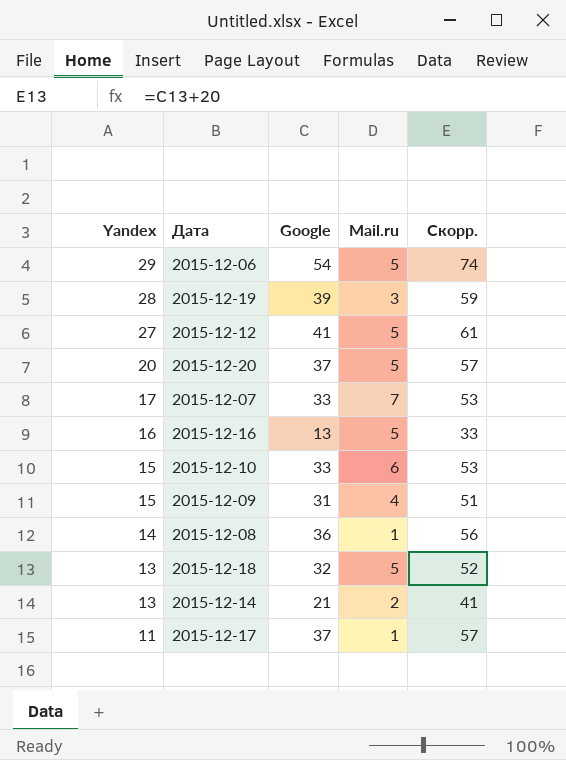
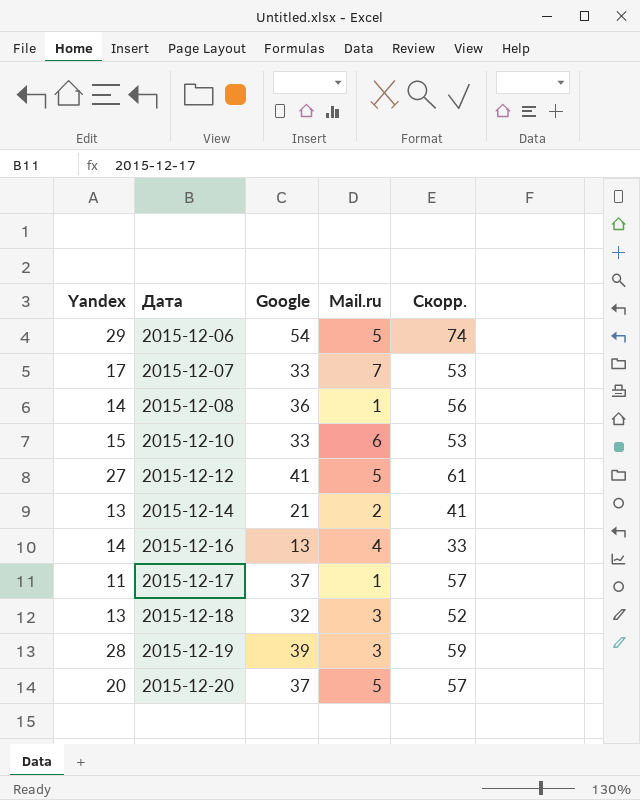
row order: Yandex descending -> Дата ascending
row 2015-12-09: 15 | 31 | 4 | 51 -> none
2015-12-16 | Yandex: 16 -> 14
2015-12-16 | Mail.ru: 5 -> 4
2015-12-18 | Mail.ru: 5 -> 3

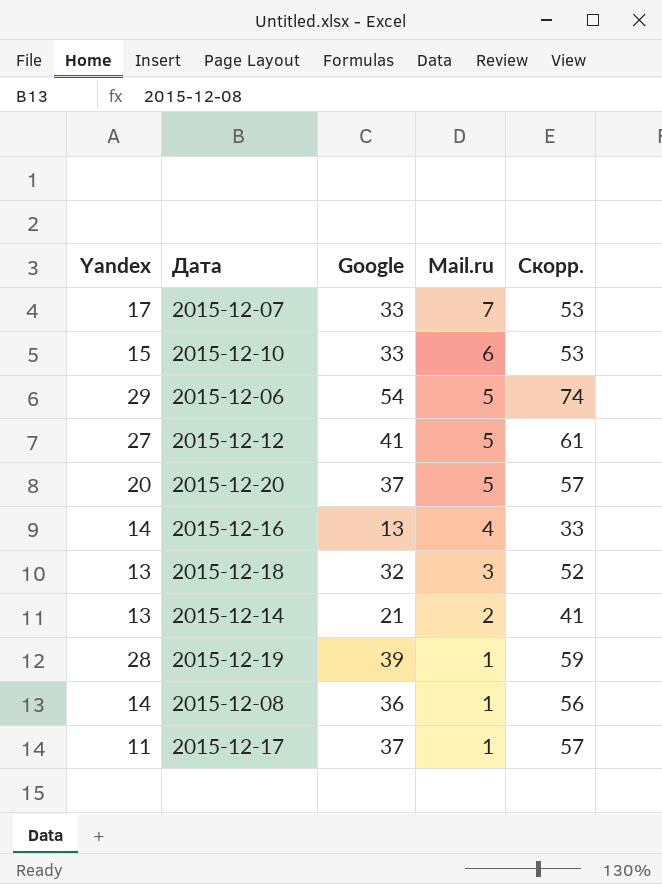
row order: Дата ascending -> Mail.ru descending
2015-12-19 | Mail.ru: 3 -> 1

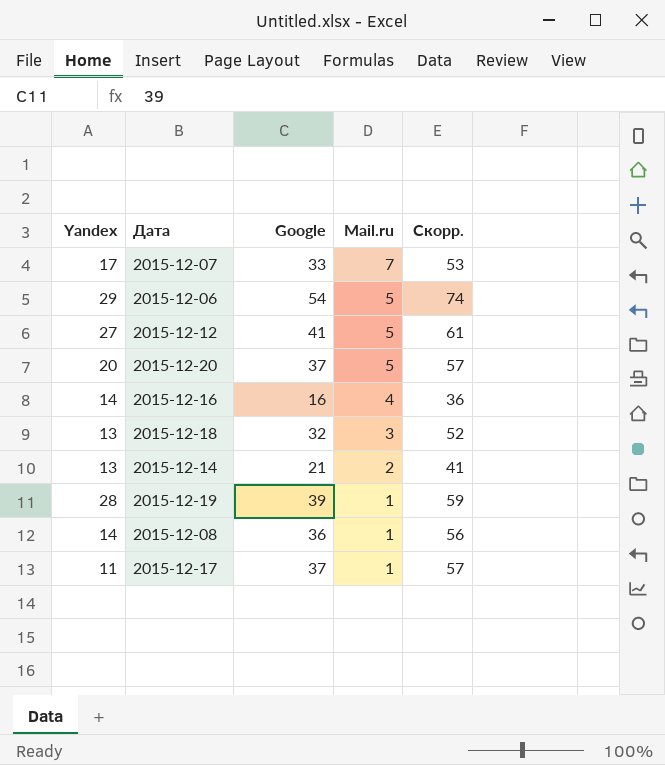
row 2015-12-10: 15 | 33 | 6 | 53 -> none
2015-12-16 | Google: 13 -> 16
2015-12-16 | Скорр.: 33 -> 36

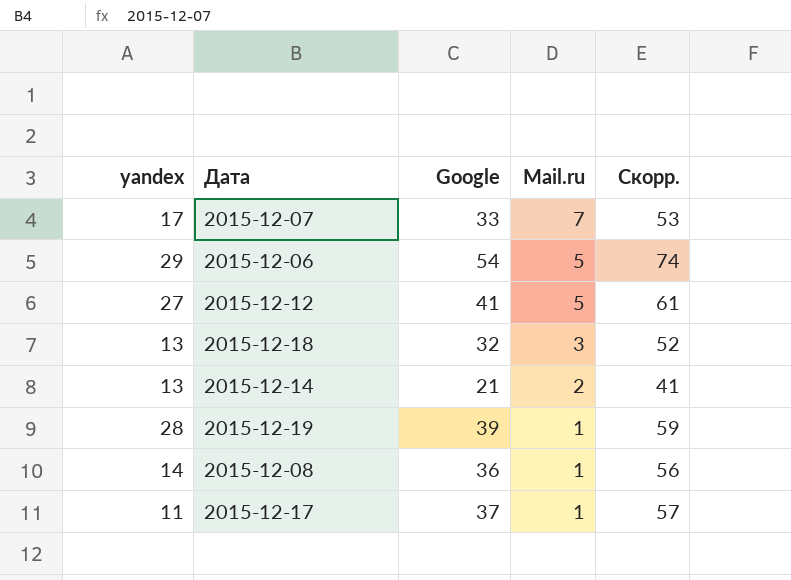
column name: Yandex -> yandex
row 2015-12-20: 20 | 37 | 5 | 57 -> none
row 2015-12-16: 14 | 16 | 4 | 36 -> none

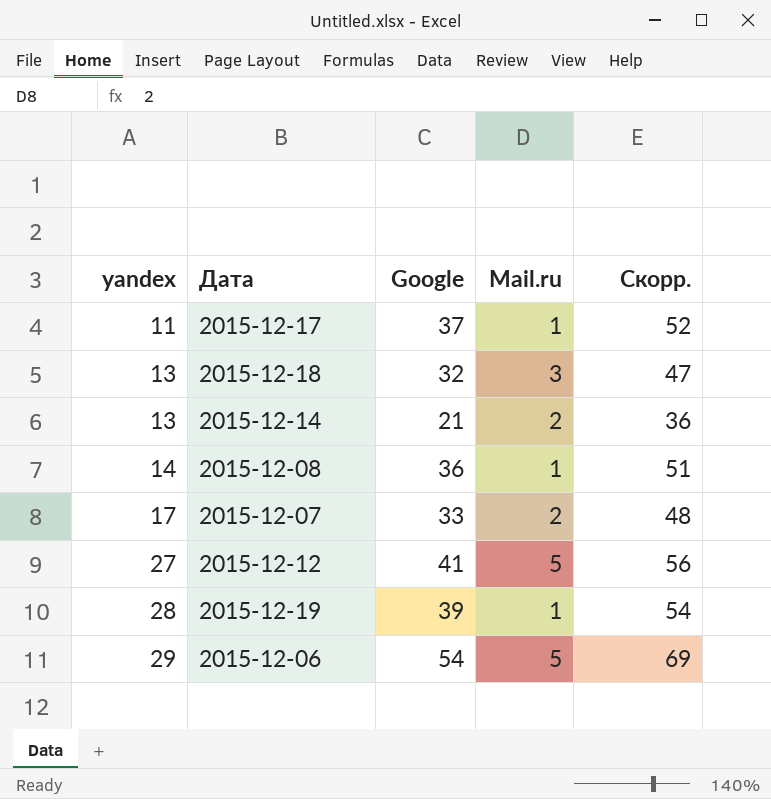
row order: Mail.ru descending -> yandex ascending
column Скорр. | formula: [Google] + 20 -> [Google] + 15
2015-12-07 | Mail.ru: 7 -> 2

